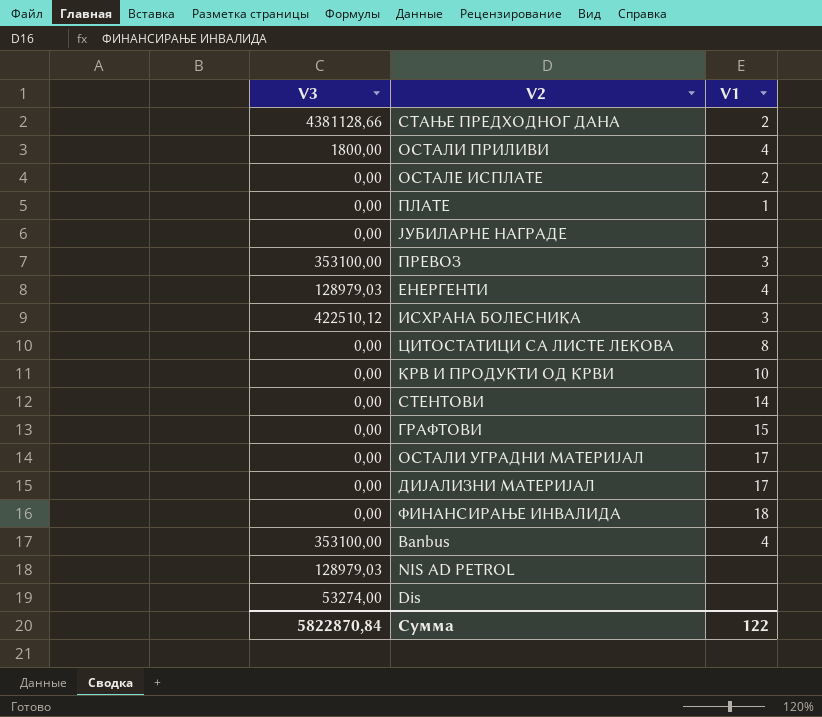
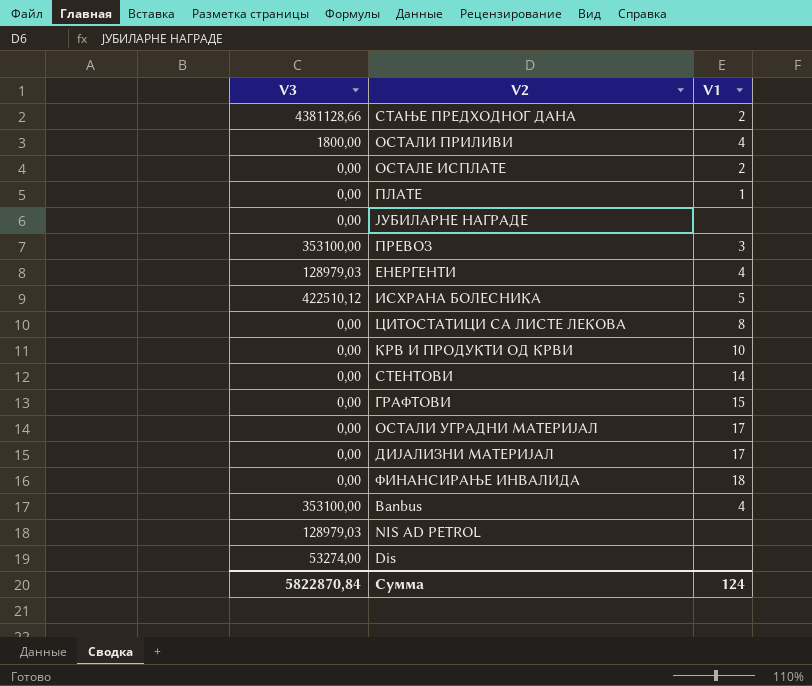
ИСХРАНА БОЛЕСНИКА | V1: 3 -> 5
Сумма | V1: 122 -> 124

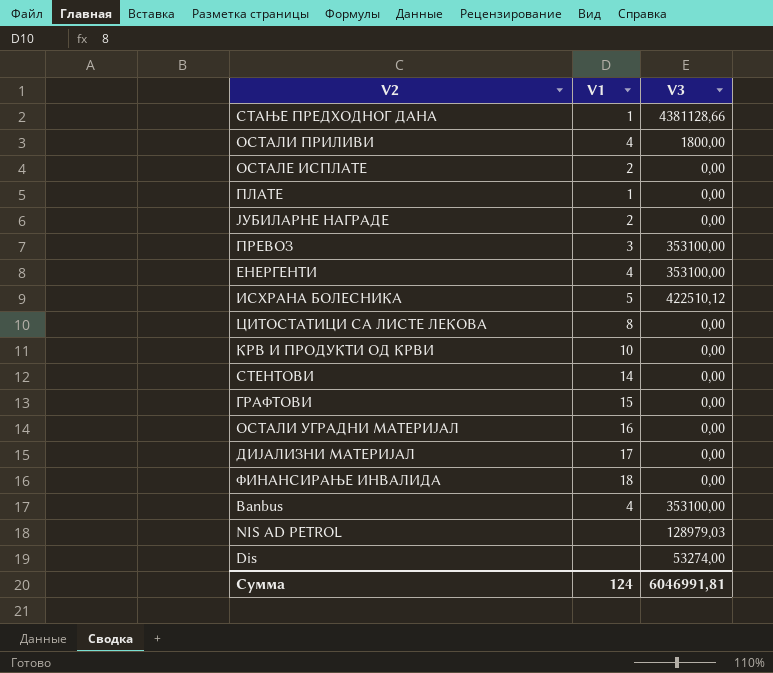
column V3 | position: 1 -> 3
СТАЊЕ ПРЕДХОДНОГ ДАНА | V1: 2 -> 1
ЈУБИЛАРНЕ НАГРАДЕ | V1: none -> 2
ЕНЕРГЕНТИ | V3: 128979,03 -> 353100,00
ОСТАЛИ УГРАДНИ МАТЕРИЈАЛ | V1: 17 -> 16
Сумма | V3: 5822870,84 -> 6046991,81

